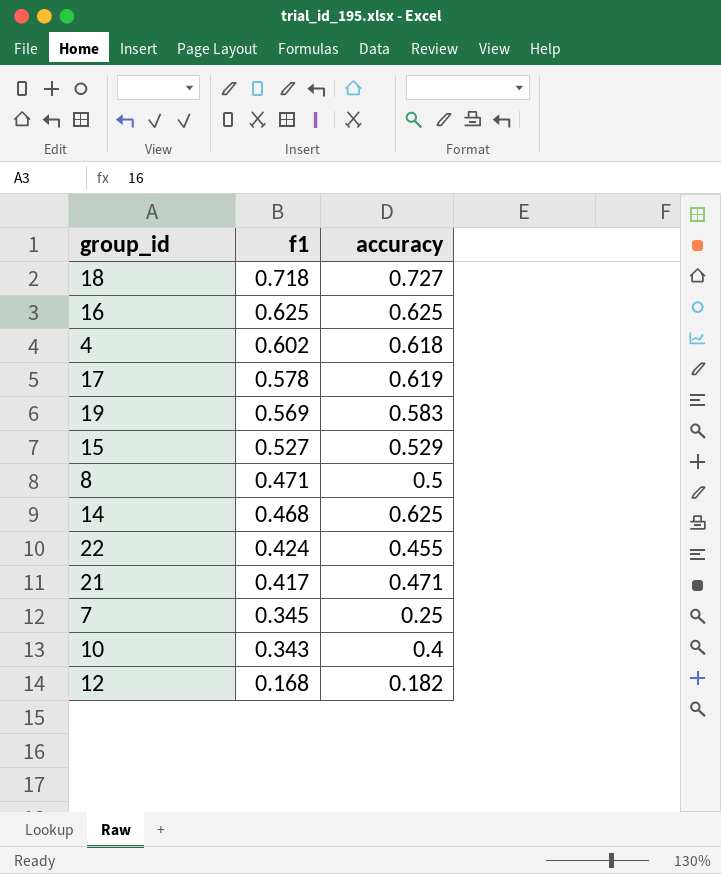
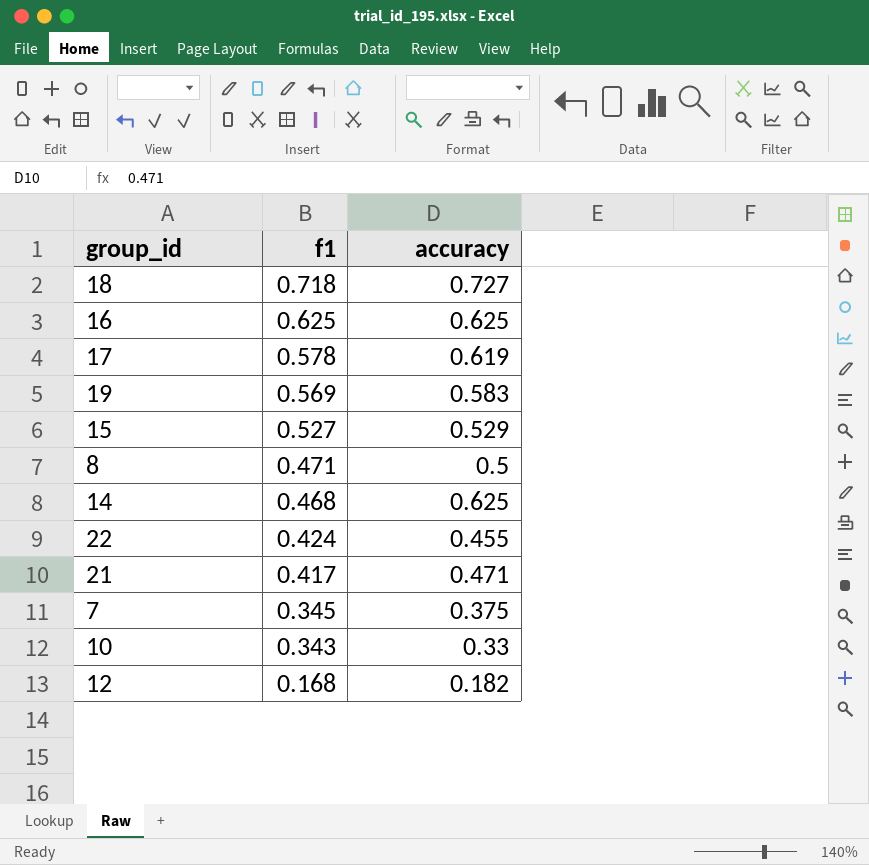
row 4: 0.602 | 0.618 -> none
7 | accuracy: 0.25 -> 0.375
10 | accuracy: 0.4 -> 0.33

